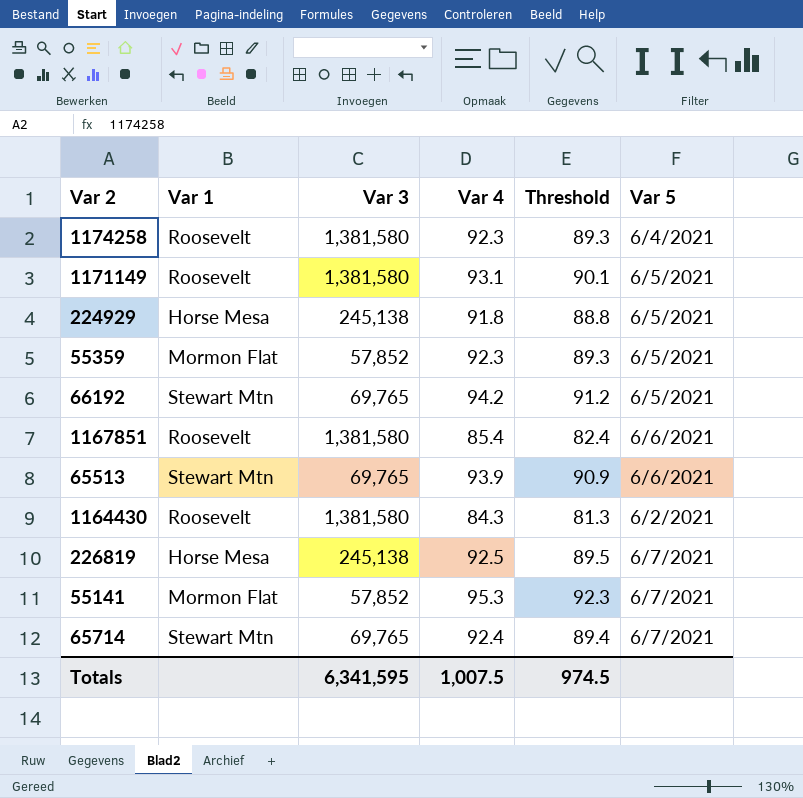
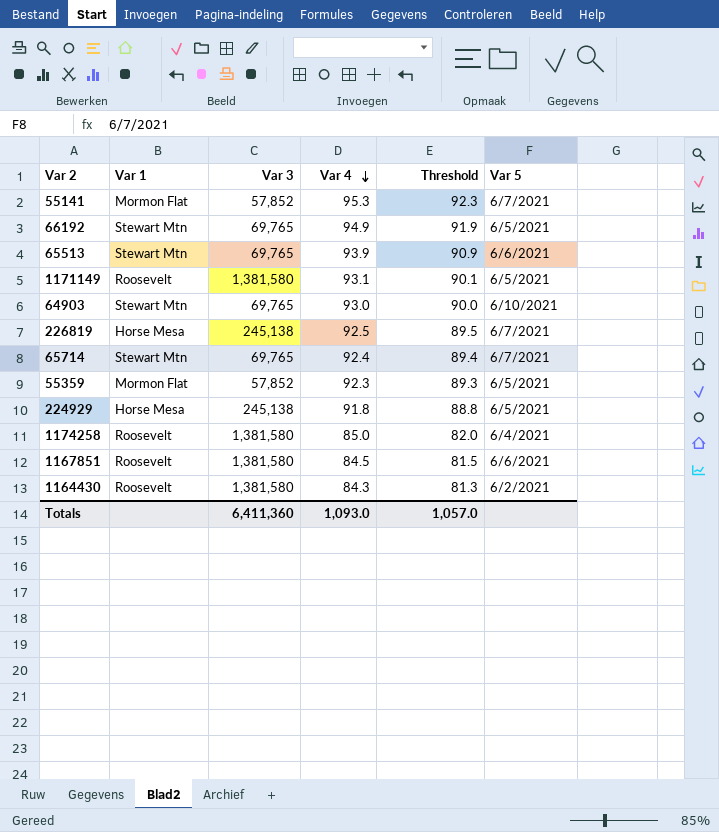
row order: none -> Var 4 descending
66192 | Var 4: 94.2 -> 94.9
66192 | Threshold: 91.2 -> 91.9
row 64903: none -> Stewart Mtn | 69,765 | 93.0 | 90.0 | 6/10/2021
1174258 | Var 4: 92.3 -> 85.0
1174258 | Threshold: 89.3 -> 82.0
1167851 | Var 4: 85.4 -> 84.5
1167851 | Threshold: 82.4 -> 81.5
Totals | Var 3: 6,341,595 -> 6,411,360
Totals | Var 4: 1,007.5 -> 1,093.0
Totals | Threshold: 974.5 -> 1,057.0

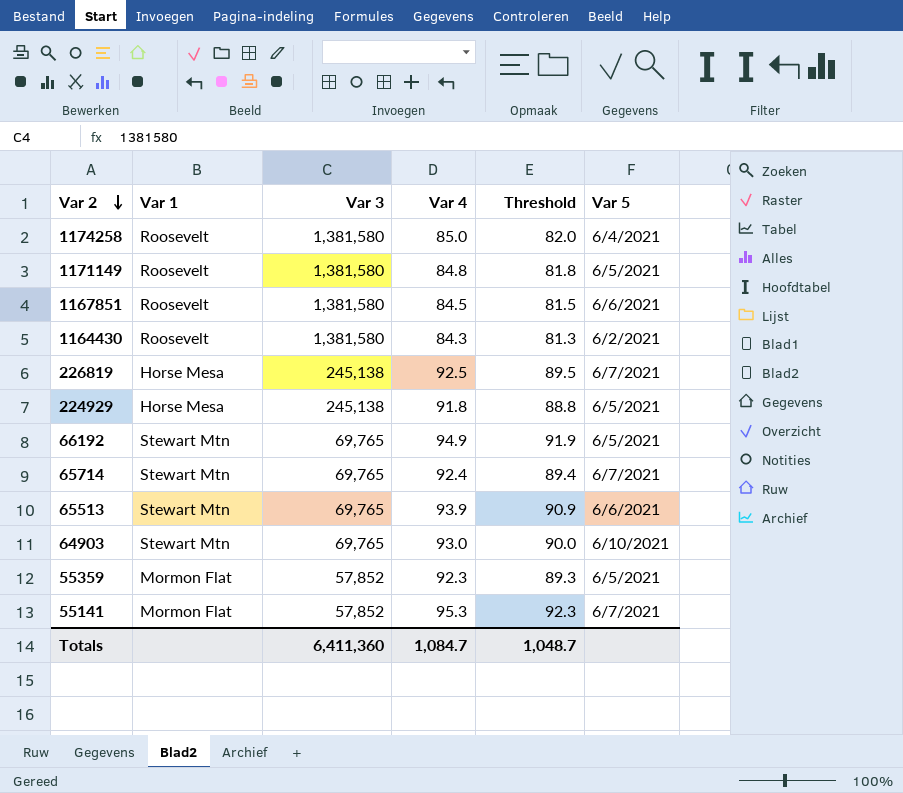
row order: Var 4 descending -> Var 2 descending
1171149 | Var 4: 93.1 -> 84.8
1171149 | Threshold: 90.1 -> 81.8
Totals | Var 4: 1,093.0 -> 1,084.7
Totals | Threshold: 1,057.0 -> 1,048.7

